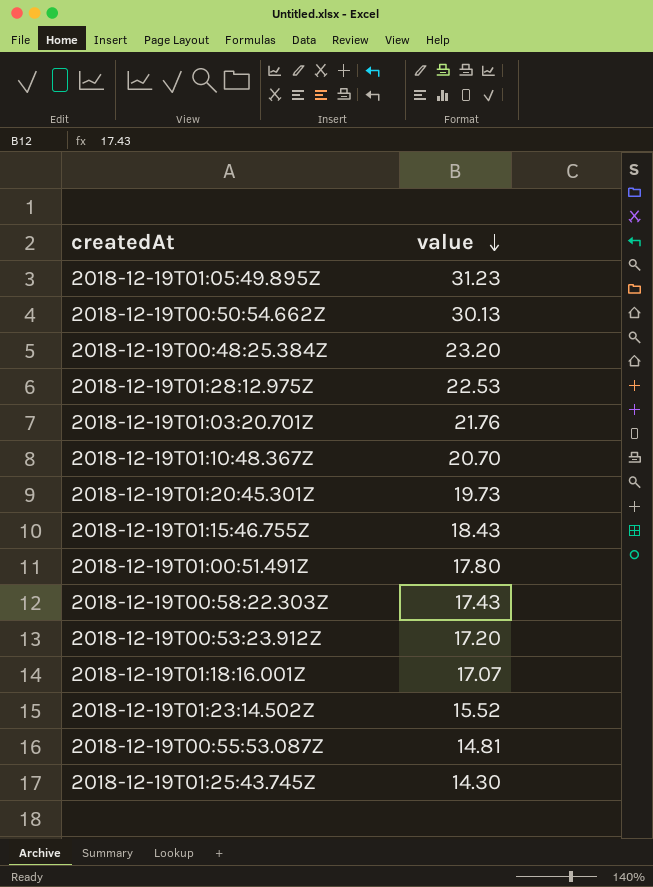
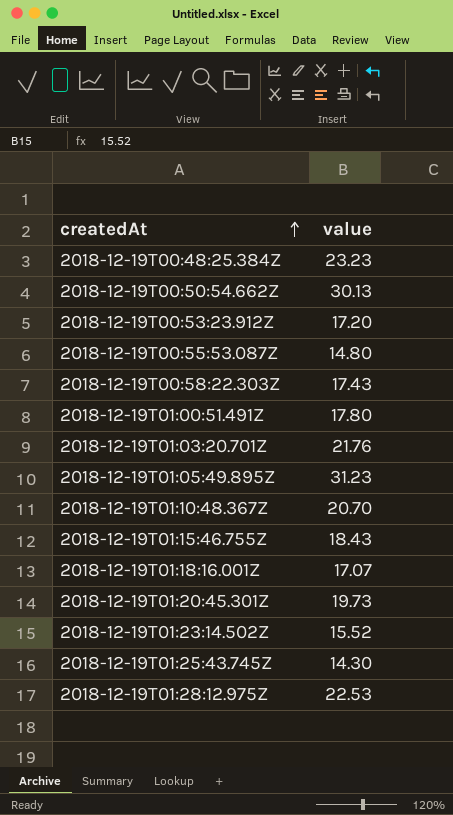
row order: value descending -> createdAt ascending
2018-12-19T00:48:25.384Z | value: 23.20 -> 23.23
2018-12-19T00:55:53.087Z | value: 14.81 -> 14.80

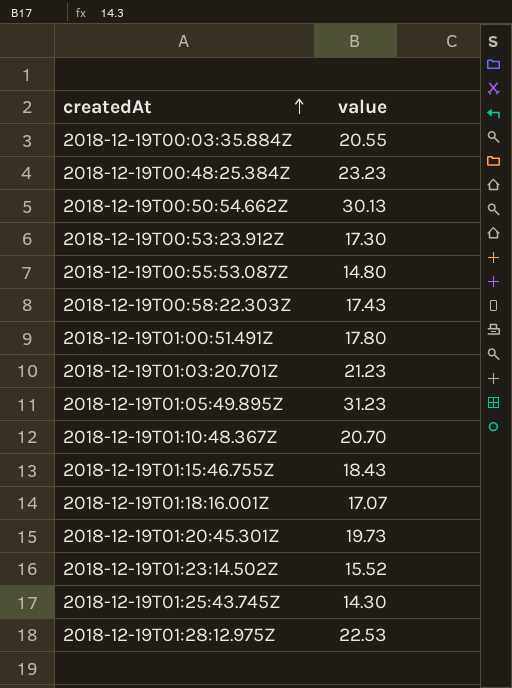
row 2018-12-19T00:03:35.884Z: none -> 20.55
2018-12-19T00:53:23.912Z | value: 17.20 -> 17.30
2018-12-19T01:03:20.701Z | value: 21.76 -> 21.23

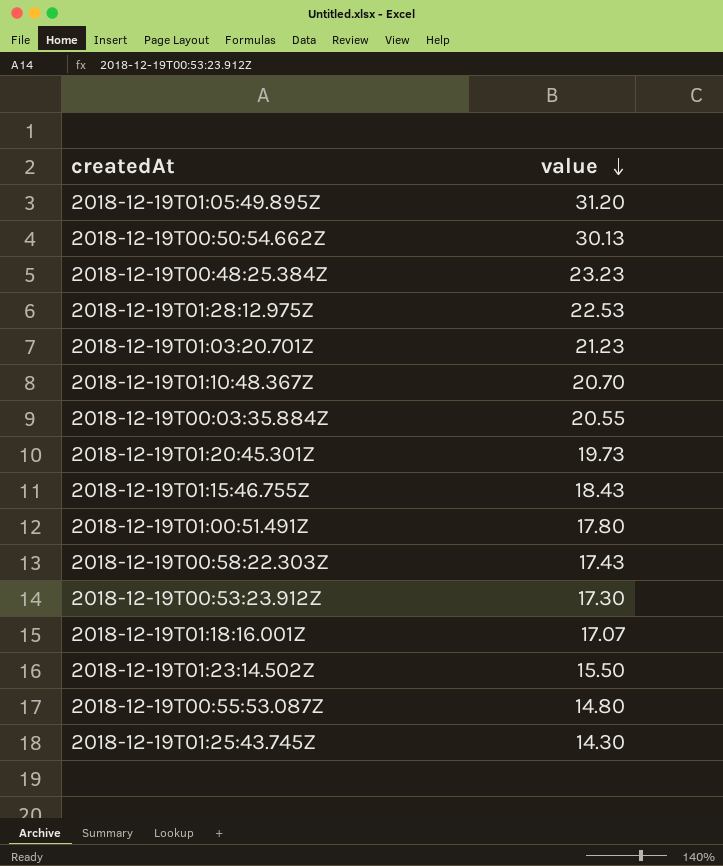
row order: createdAt ascending -> value descending
2018-12-19T01:05:49.895Z | value: 31.23 -> 31.20
2018-12-19T01:23:14.502Z | value: 15.52 -> 15.50

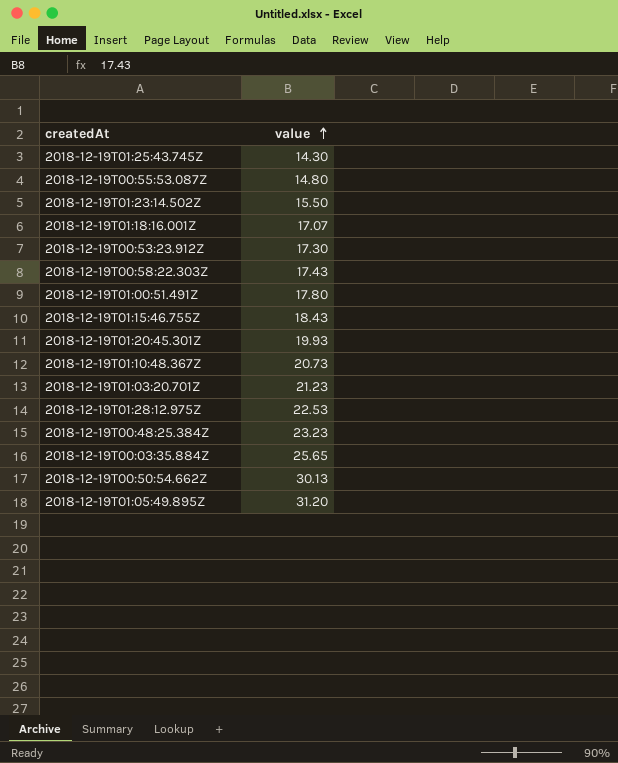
row order: value descending -> value ascending
2018-12-19T01:20:45.301Z | value: 19.73 -> 19.93
2018-12-19T01:10:48.367Z | value: 20.70 -> 20.73
2018-12-19T00:03:35.884Z | value: 20.55 -> 25.65

